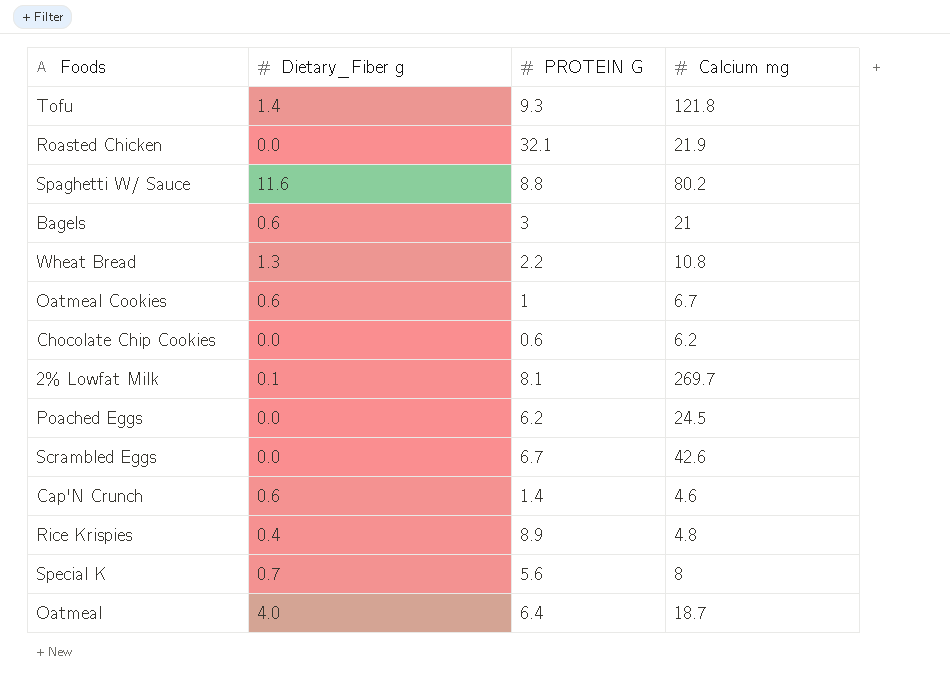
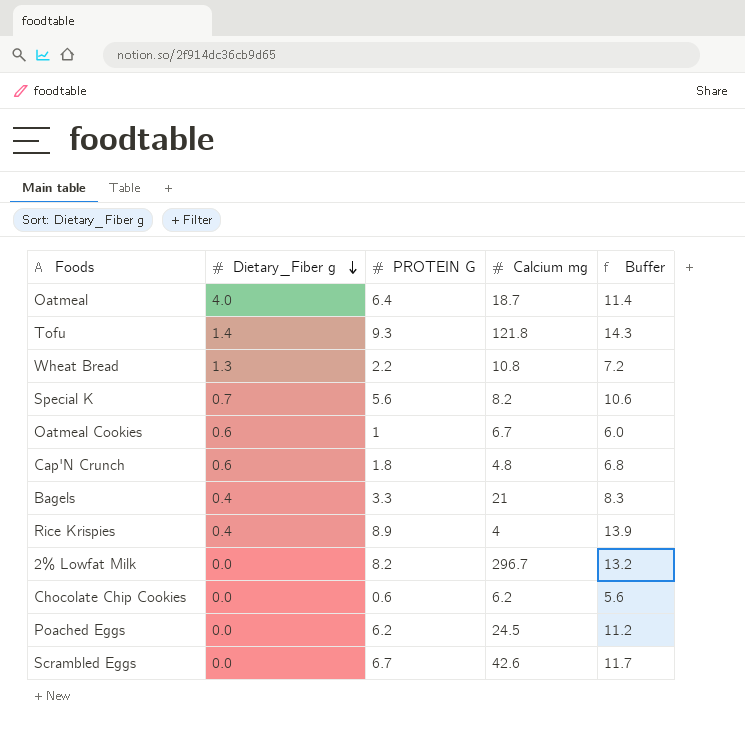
row order: none -> Dietary_Fiber g descending
column Buffer | formula: none -> [PROTEIN G] + 5
row Roasted Chicken: 0.0 | 32.1 | 21.9 -> none
row Spaghetti W/ Sauce: 11.6 | 8.8 | 80.2 -> none
Special K | Calcium mg: 8 -> 8.2
Cap'N Crunch | PROTEIN G: 1.4 -> 1.8
Cap'N Crunch | Calcium mg: 4.6 -> 4.8
Bagels | Dietary_Fiber g: 0.6 -> 0.4
Bagels | PROTEIN G: 3 -> 3.3
Rice Krispies | Calcium mg: 4.8 -> 4
2% Lowfat Milk | Dietary_Fiber g: 0.1 -> 0.0
2% Lowfat Milk | PROTEIN G: 8.1 -> 8.2
2% Lowfat Milk | Calcium mg: 269.7 -> 296.7

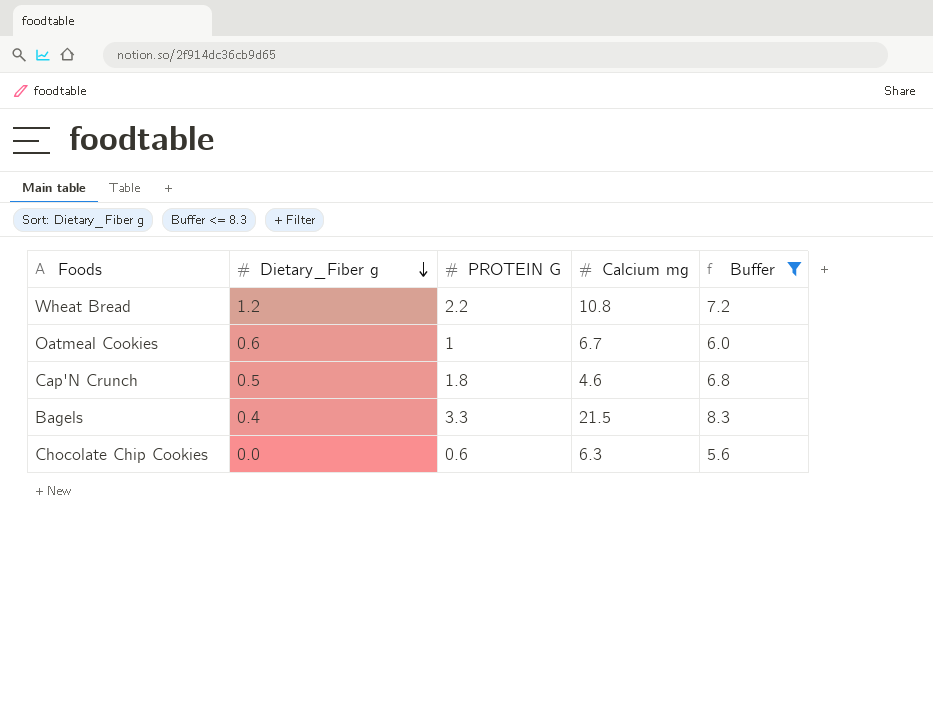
filter: none -> Buffer <= 8.3
Wheat Bread | Dietary_Fiber g: 1.3 -> 1.2
Cap'N Crunch | Dietary_Fiber g: 0.6 -> 0.5
Cap'N Crunch | Calcium mg: 4.8 -> 4.6
Bagels | Calcium mg: 21 -> 21.5
Chocolate Chip Cookies | Calcium mg: 6.2 -> 6.3

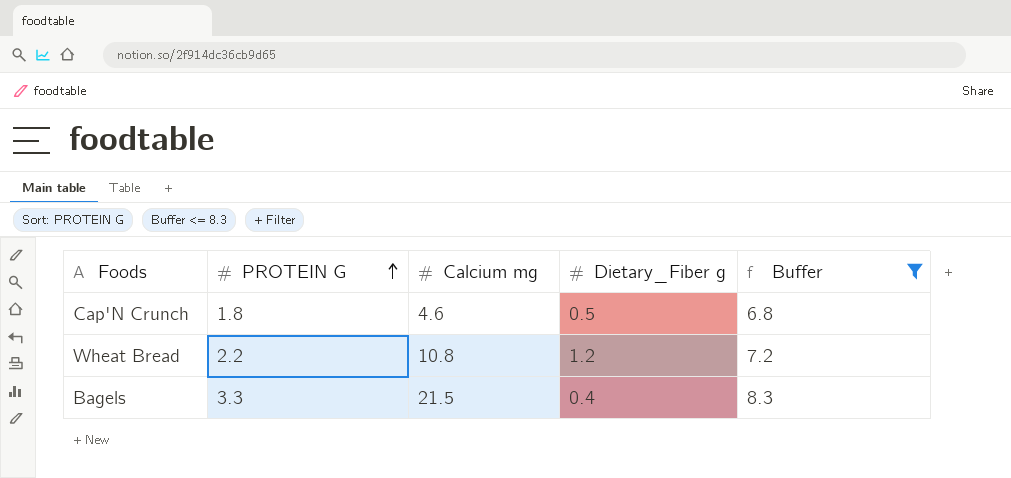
row order: Dietary_Fiber g descending -> PROTEIN G ascending
column Dietary_Fiber g | position: 2 -> 4
row Oatmeal Cookies: 0.6 | 1 | 6.7 | 6.0 -> none
row Chocolate Chip Cookies: 0.0 | 0.6 | 6.3 | 5.6 -> none

